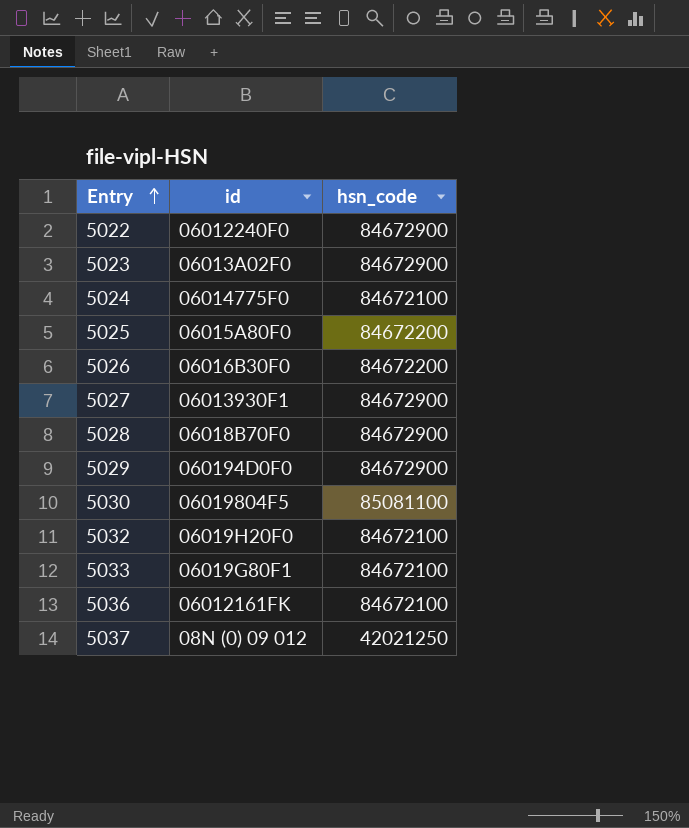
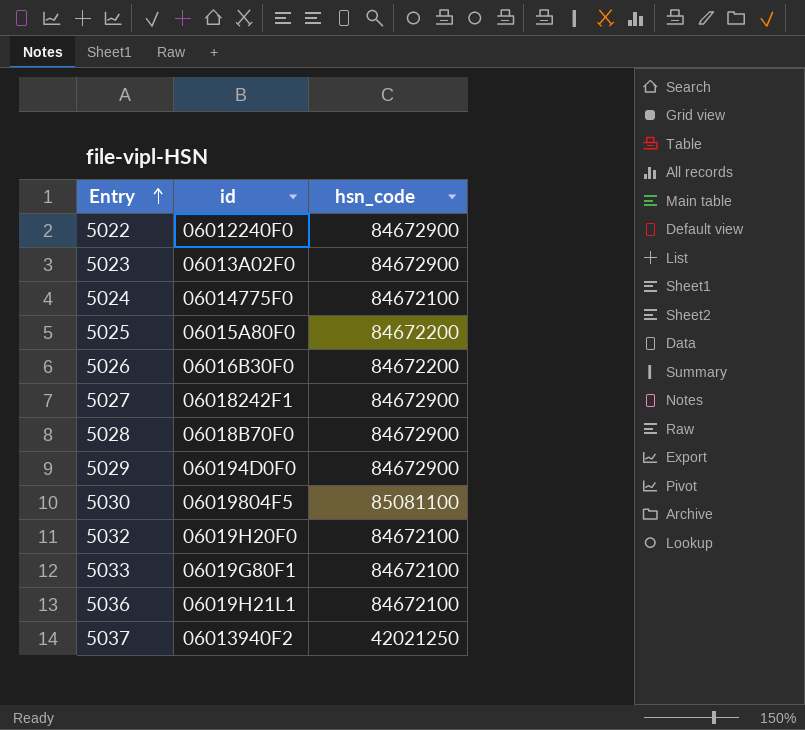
5027 | id: 06013930F1 -> 06018242F1
5036 | id: 06012161FK -> 06019H21L1
5037 | id: 08N (0) 09 012 -> 06013940F2

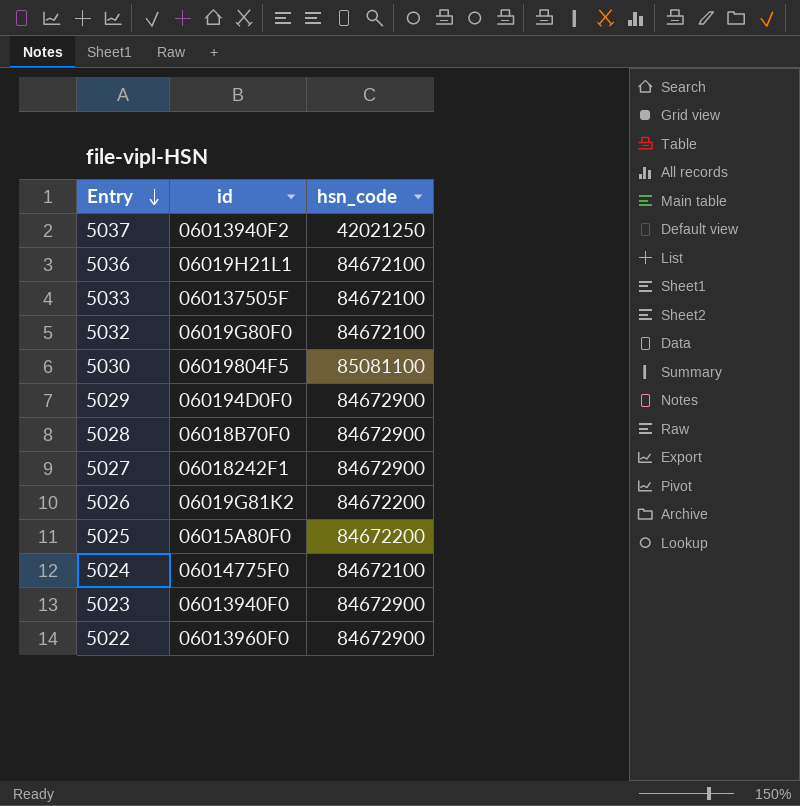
row order: Entry ascending -> Entry descending
5033 | id: 06019G80F1 -> 060137505F
5032 | id: 06019H20F0 -> 06019G80F0
5026 | id: 06016B30F0 -> 06019G81K2
5023 | id: 06013A02F0 -> 06013940F0
5022 | id: 06012240F0 -> 06013960F0

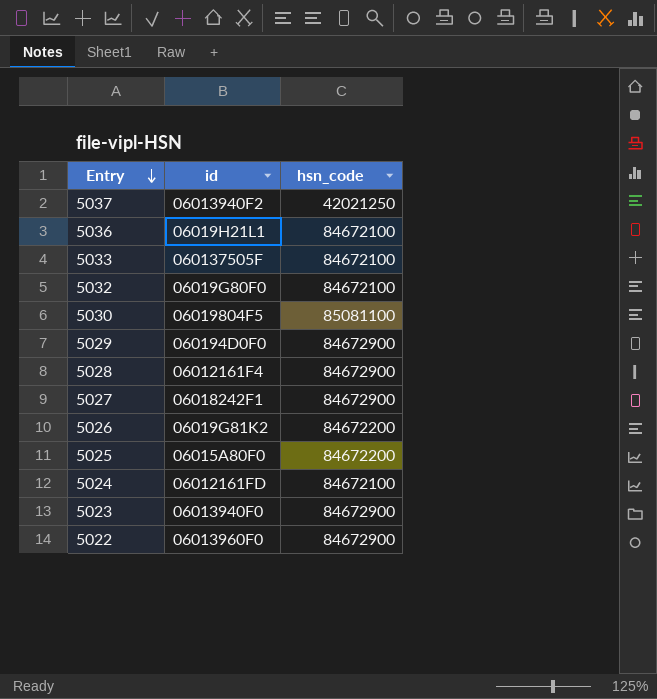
5028 | id: 06018B70F0 -> 06012161F4
5024 | id: 06014775F0 -> 06012161FD

